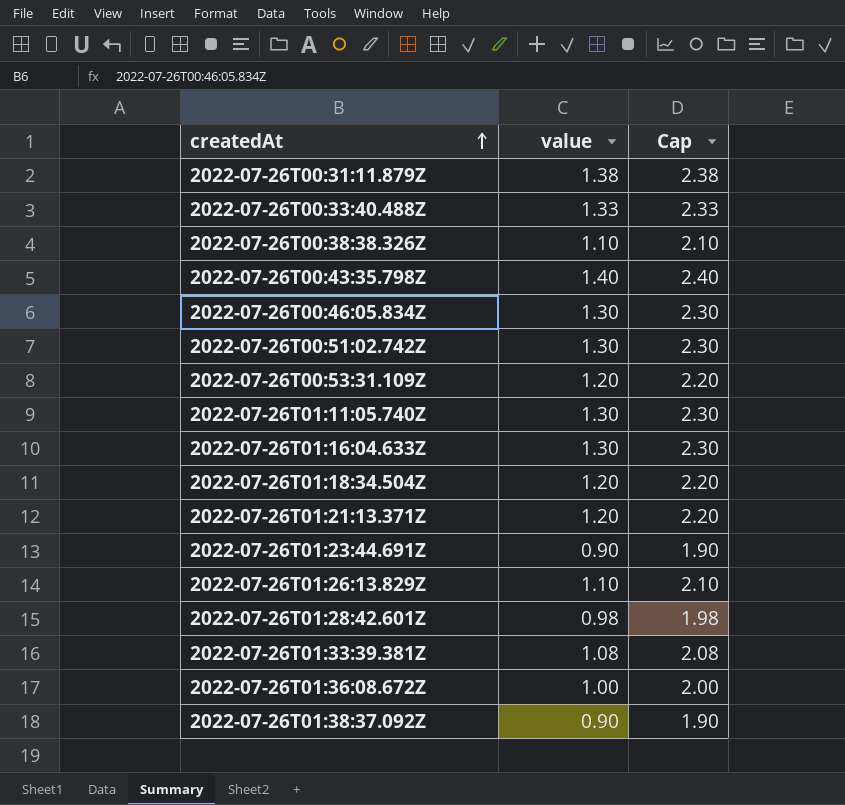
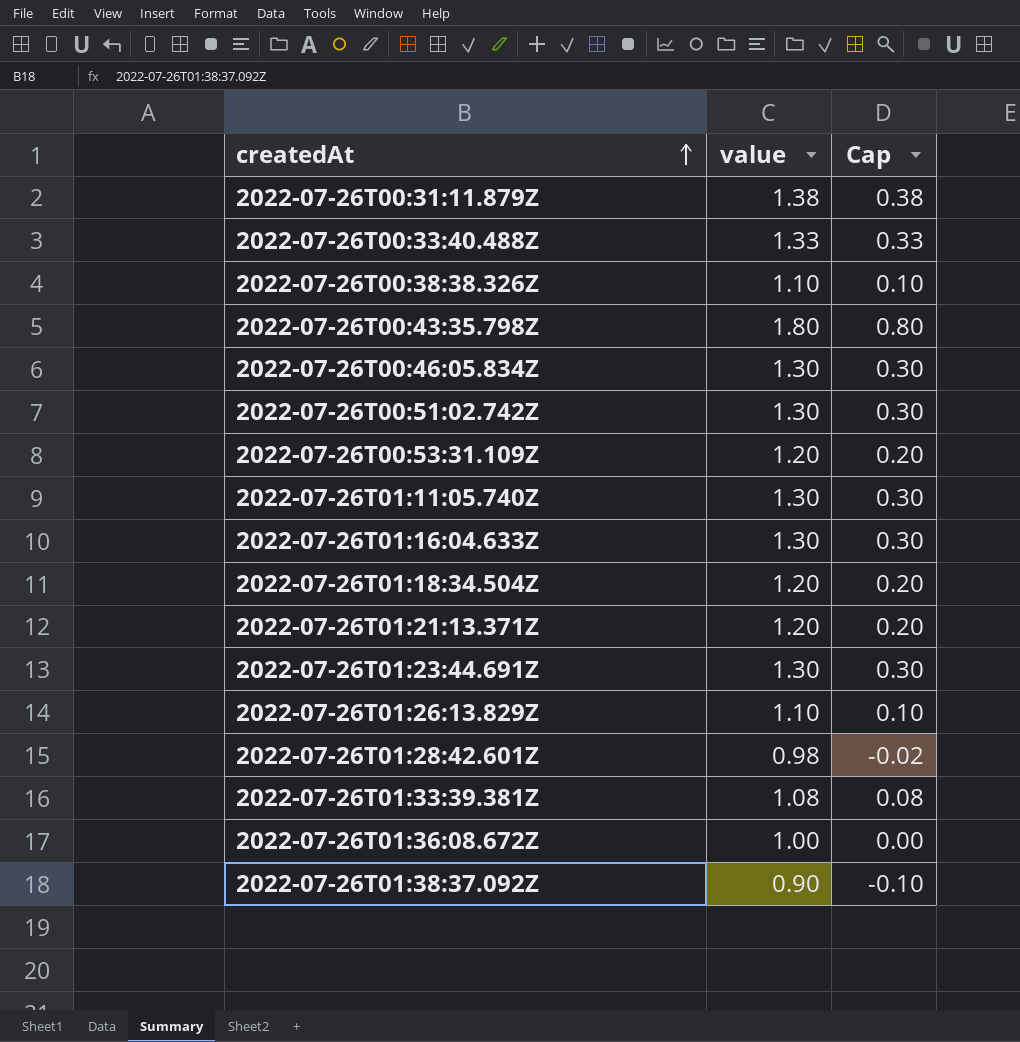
column Cap | formula: [value] + 1 -> [value] - 1
2022-07-26T00:43:35.798Z | value: 1.40 -> 1.80
2022-07-26T01:23:44.691Z | value: 0.90 -> 1.30

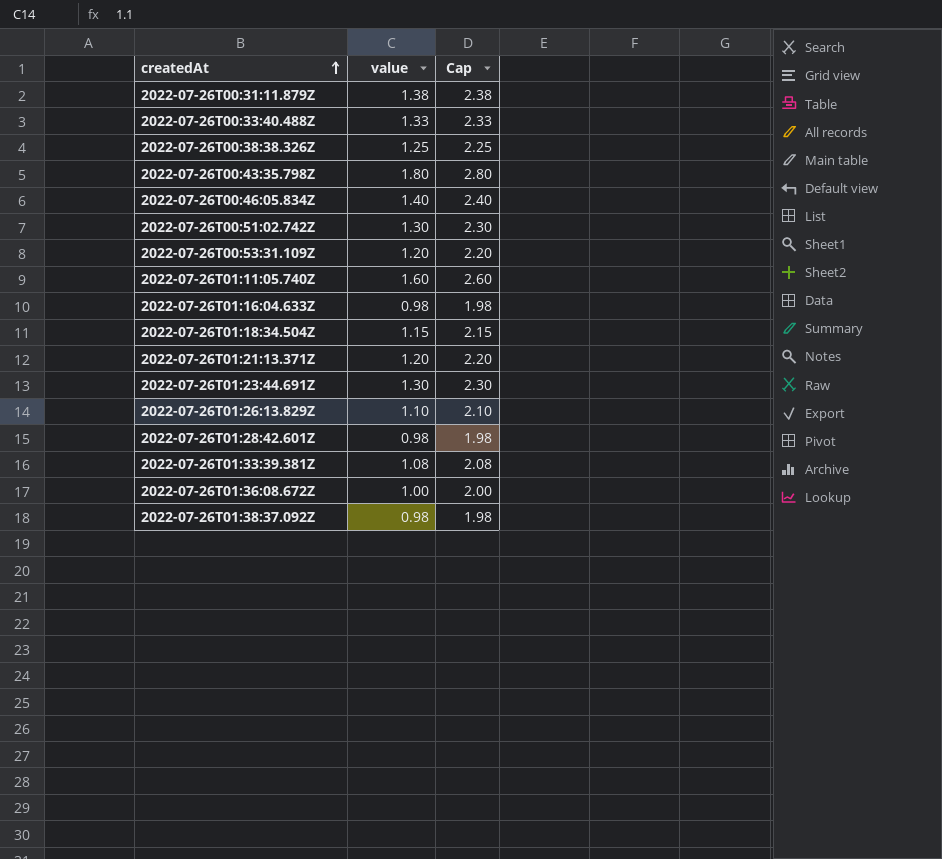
column Cap | formula: [value] - 1 -> [value] + 1
2022-07-26T00:38:38.326Z | value: 1.10 -> 1.25
2022-07-26T00:46:05.834Z | value: 1.30 -> 1.40
2022-07-26T01:11:05.740Z | value: 1.30 -> 1.60
2022-07-26T01:16:04.633Z | value: 1.30 -> 0.98
2022-07-26T01:18:34.504Z | value: 1.20 -> 1.15
2022-07-26T01:38:37.092Z | value: 0.90 -> 0.98

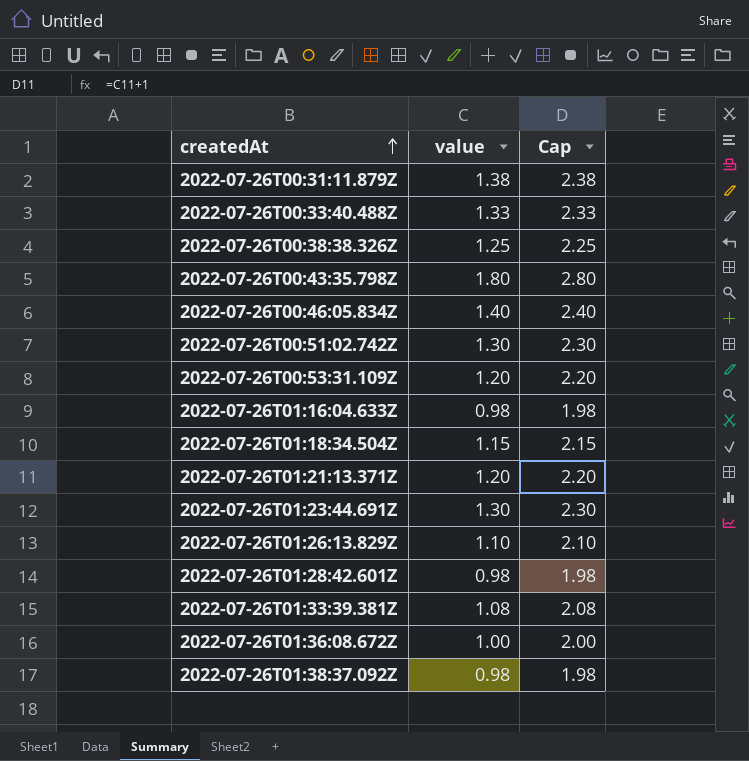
row 2022-07-26T01:11:05.740Z: 1.60 | 2.60 -> none

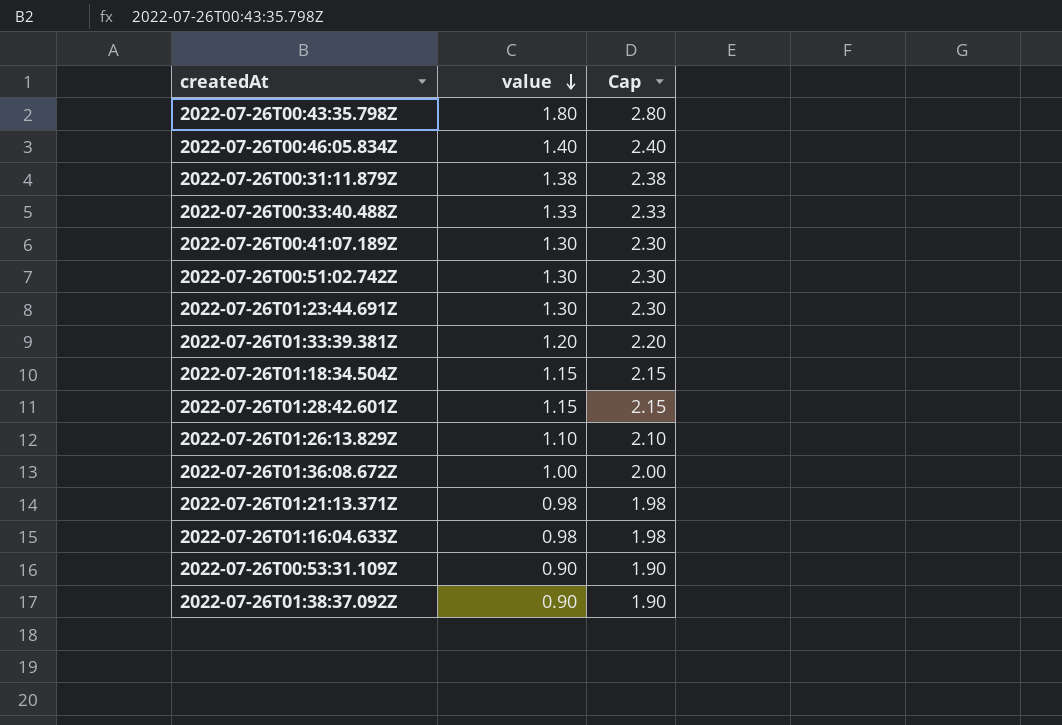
row order: createdAt ascending -> value descending
row 2022-07-26T00:38:38.326Z: 1.25 | 2.25 -> none
row 2022-07-26T00:41:07.189Z: none -> 1.30 | 2.30
2022-07-26T01:33:39.381Z | value: 1.08 -> 1.20
2022-07-26T01:33:39.381Z | Cap: 2.08 -> 2.20
2022-07-26T01:28:42.601Z | value: 0.98 -> 1.15
2022-07-26T01:28:42.601Z | Cap: 1.98 -> 2.15
2022-07-26T01:21:13.371Z | value: 1.20 -> 0.98
2022-07-26T01:21:13.371Z | Cap: 2.20 -> 1.98
2022-07-26T00:53:31.109Z | value: 1.20 -> 0.90
2022-07-26T00:53:31.109Z | Cap: 2.20 -> 1.90
2022-07-26T01:38:37.092Z | value: 0.98 -> 0.90
2022-07-26T01:38:37.092Z | Cap: 1.98 -> 1.90

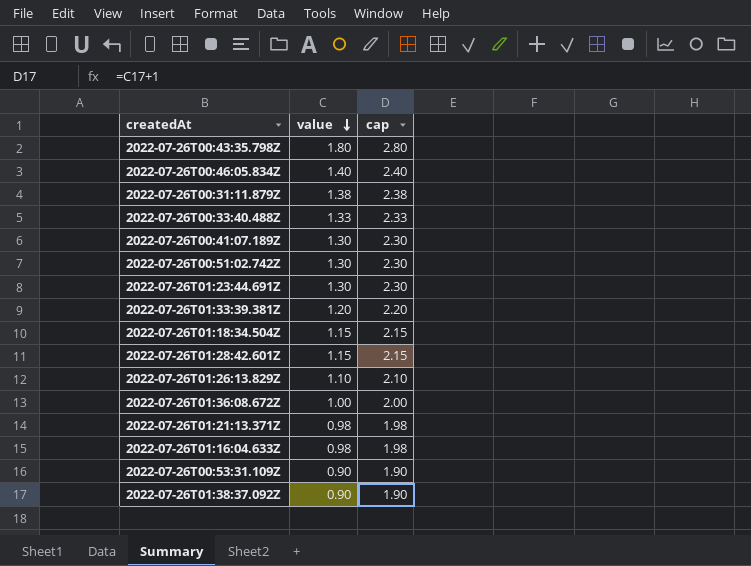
column name: Cap -> cap

